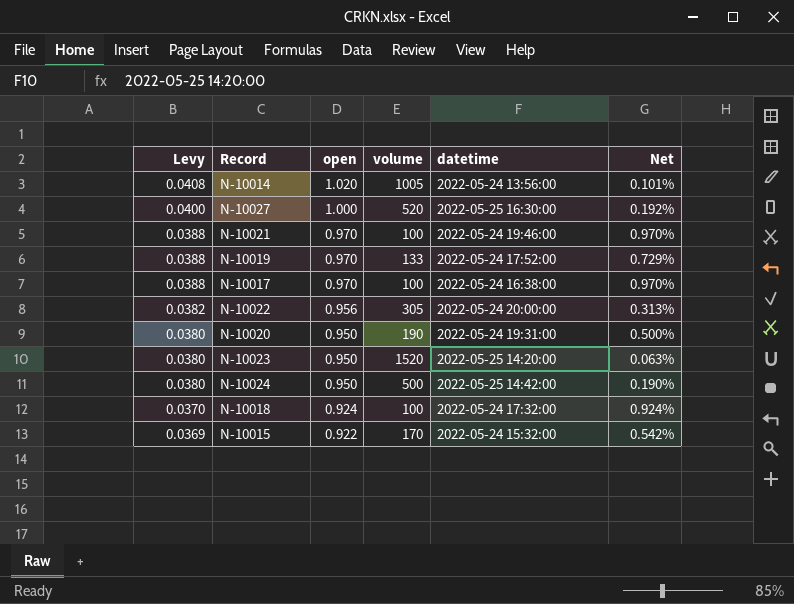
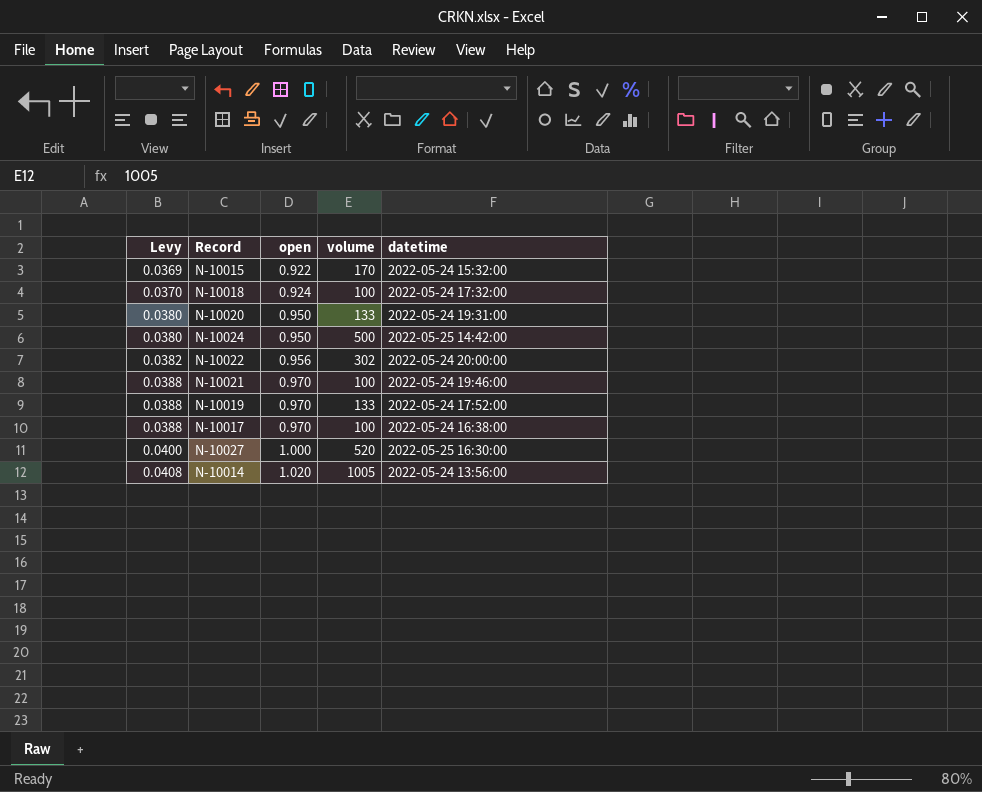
row order: Levy descending -> Levy ascending
column Net | formula: [open] / [volume] -> none
row N-10023: 0.0380 | 0.950 | 1520 | 2022-05-25 14:20:00 | 0.063% -> none
N-10020 | volume: 190 -> 133
N-10022 | volume: 305 -> 302

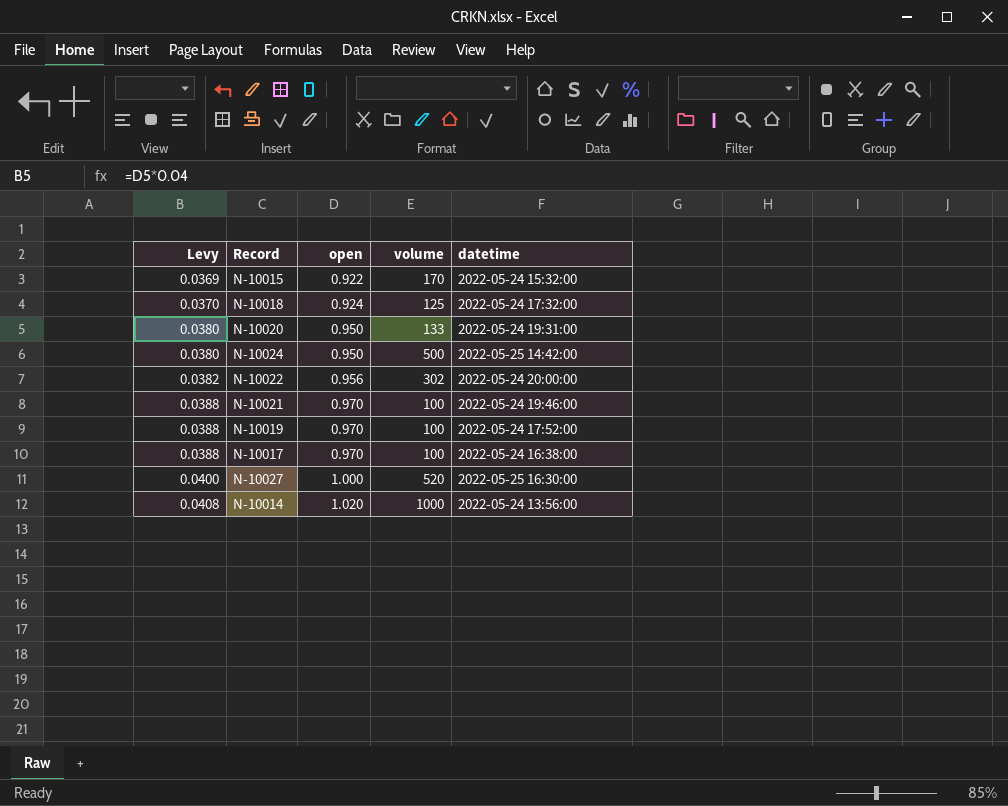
N-10018 | volume: 100 -> 125
N-10019 | volume: 133 -> 100
N-10014 | volume: 1005 -> 1000

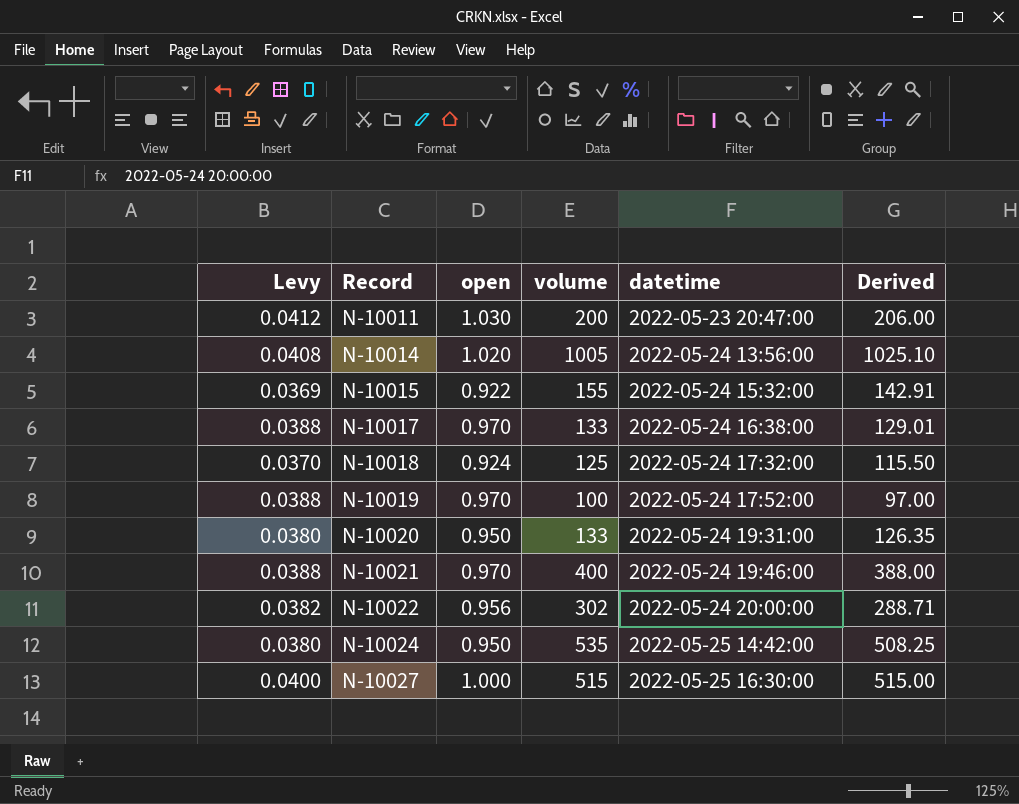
row order: Levy ascending -> Record ascending
column Derived | formula: none -> [open] * [volume]
row N-10011: none -> 0.0412 | 1.030 | 200 | 2022-05-23 20:47:00 | 206.00
N-10014 | volume: 1000 -> 1005
N-10015 | volume: 170 -> 155
N-10017 | volume: 100 -> 133
N-10021 | volume: 100 -> 400
N-10024 | volume: 500 -> 535
N-10027 | volume: 520 -> 515

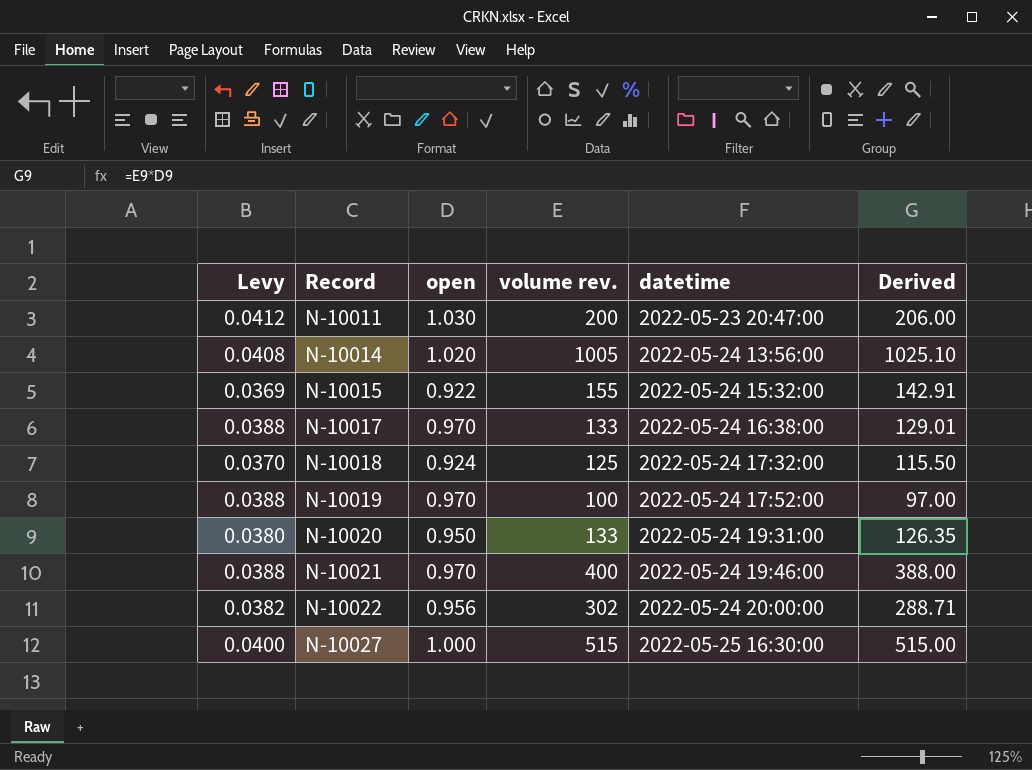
column name: volume -> volume rev.
row N-10024: 0.0380 | 0.950 | 535 | 2022-05-25 14:42:00 | 508.25 -> none

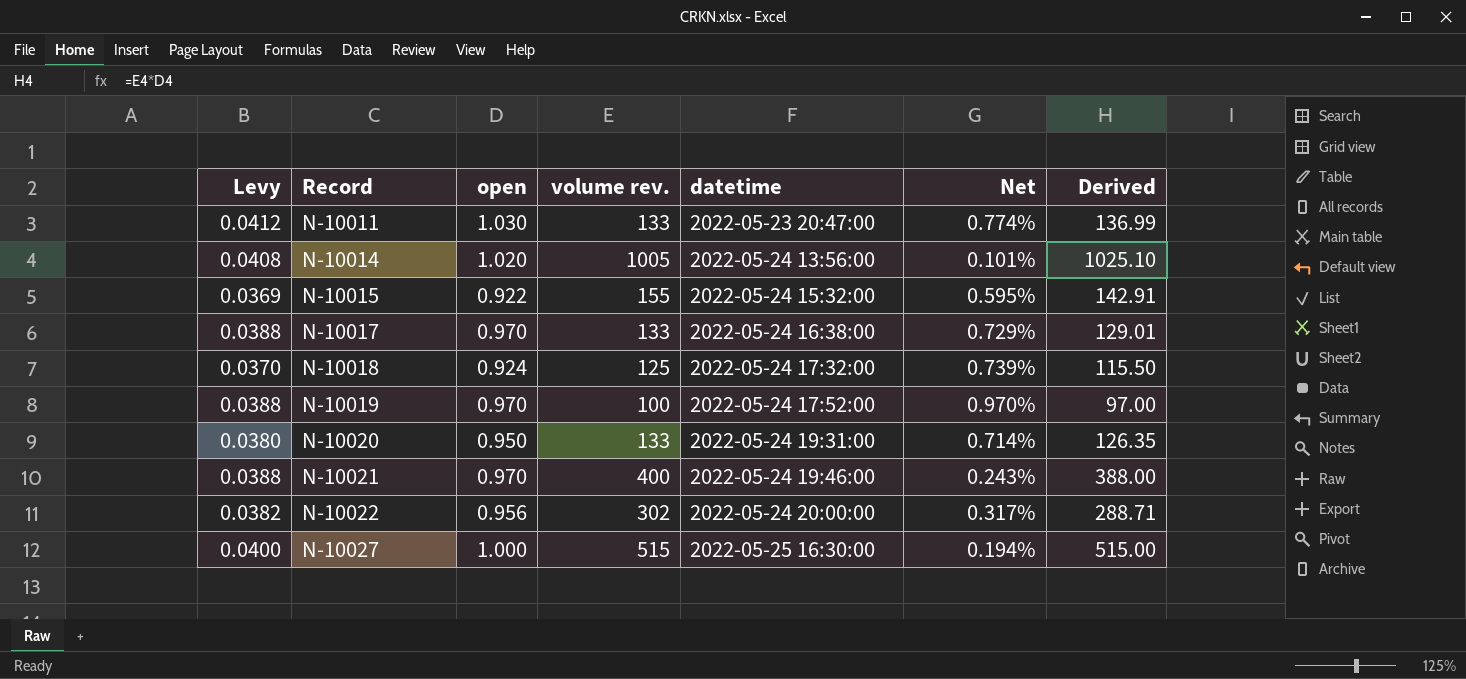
column Net | formula: none -> [open] / [volume rev.]
N-10011 | volume rev.: 200 -> 133
N-10011 | Derived: 206.00 -> 136.99

